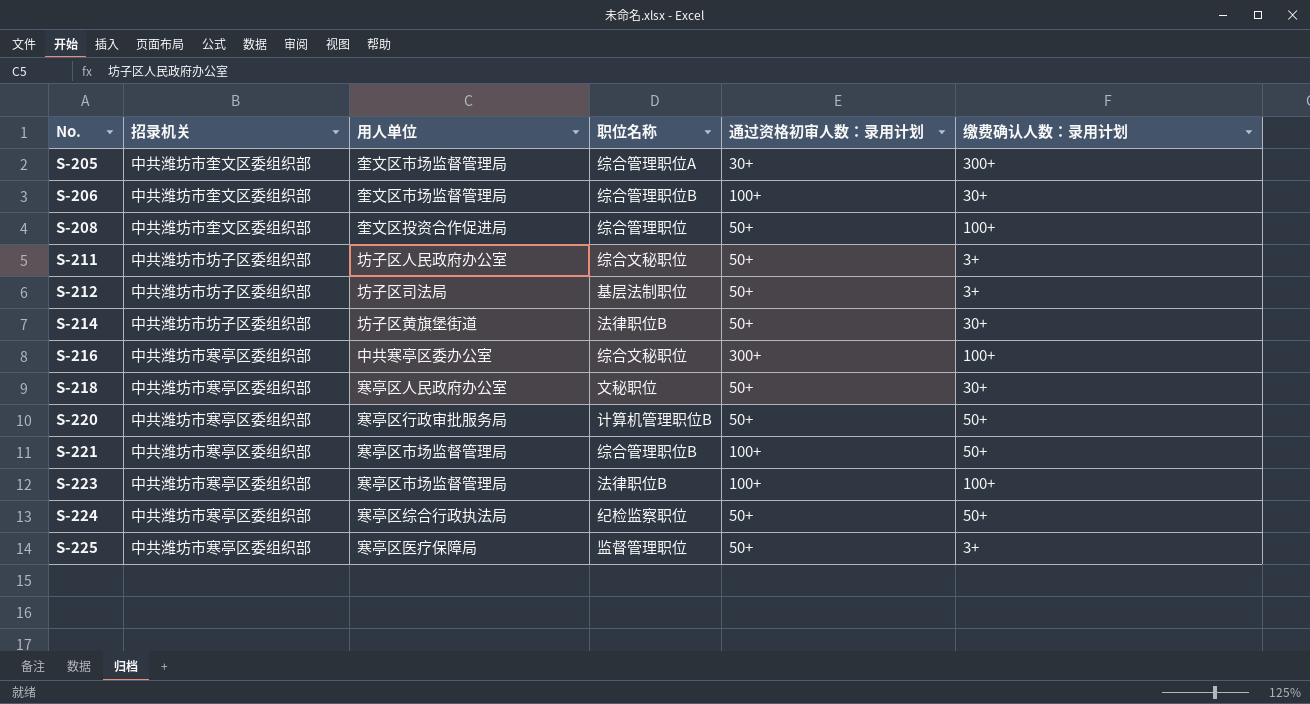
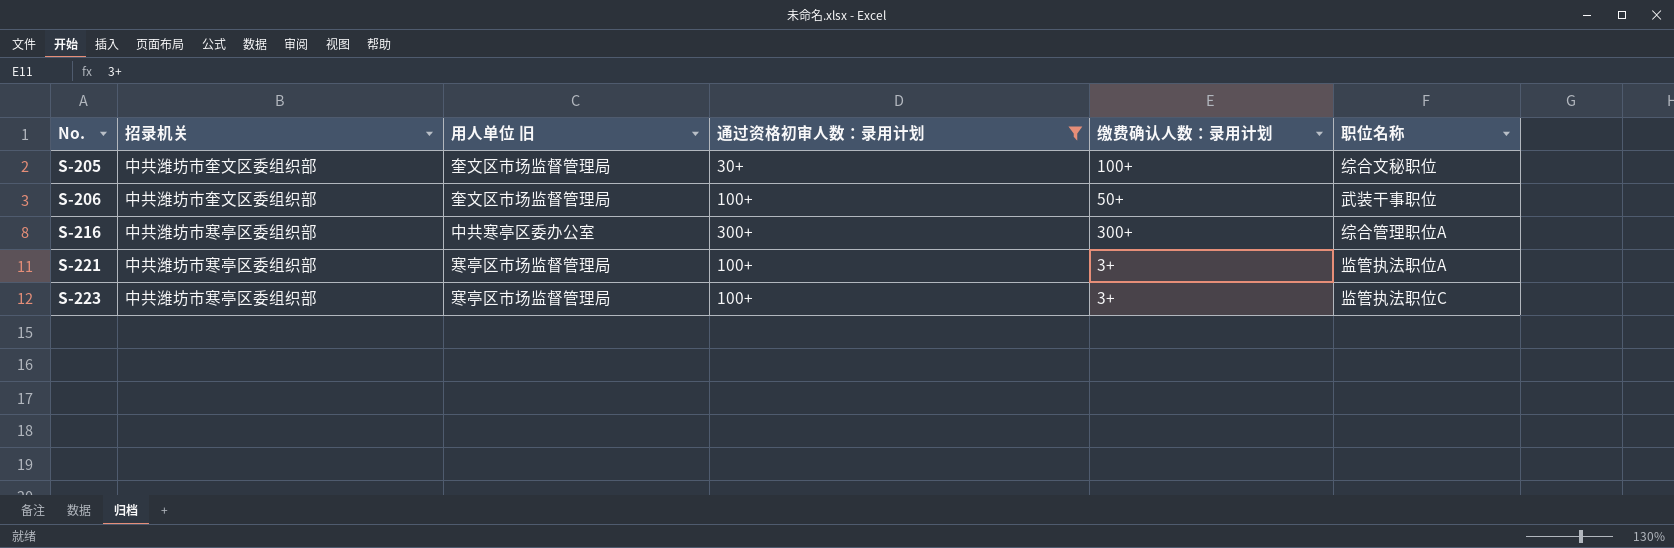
filter: none -> 通过资格初审人数：录用计划 != 50+
column name: 用人单位 -> 用人单位 旧
column 职位名称 | position: 4 -> 6
S-205 | 缴费确认人数：录用计划: 300+ -> 100+
S-205 | 职位名称: 综合管理职位A -> 综合文秘职位
S-206 | 缴费确认人数：录用计划: 30+ -> 50+
S-206 | 职位名称: 综合管理职位B -> 武装干事职位
S-216 | 缴费确认人数：录用计划: 100+ -> 300+
S-216 | 职位名称: 综合文秘职位 -> 综合管理职位A
S-221 | 缴费确认人数：录用计划: 50+ -> 3+
S-221 | 职位名称: 综合管理职位B -> 监管执法职位A
S-223 | 缴费确认人数：录用计划: 100+ -> 3+
S-223 | 职位名称: 法律职位B -> 监管执法职位C

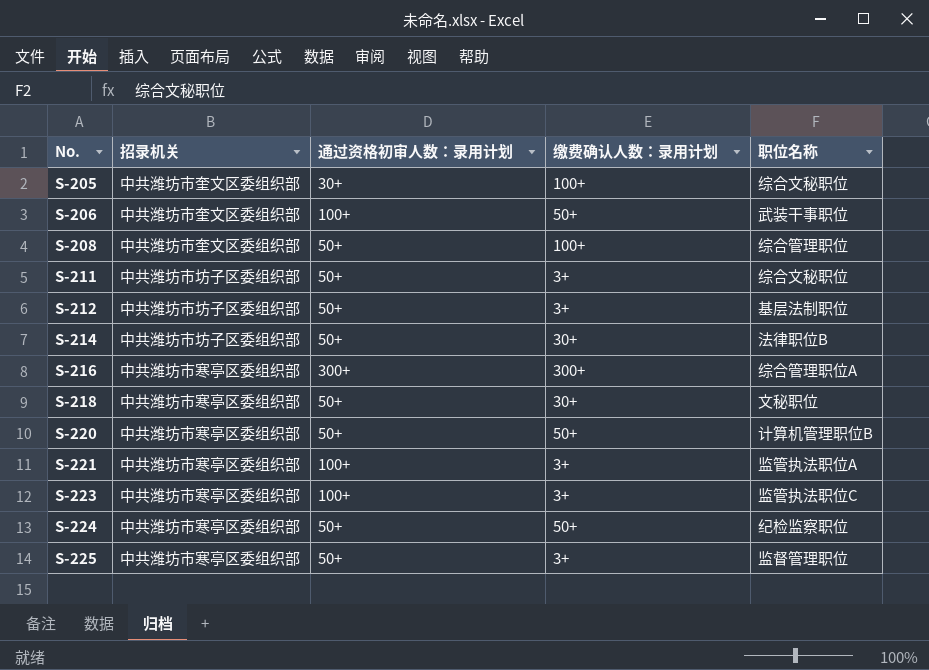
filter: 通过资格初审人数：录用计划 != 50+ -> none
column 用人单位 旧 | position: 3 -> none

